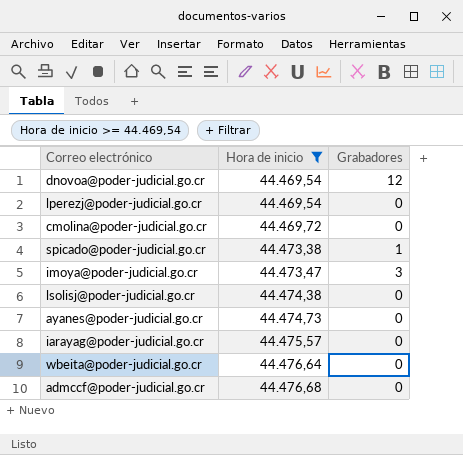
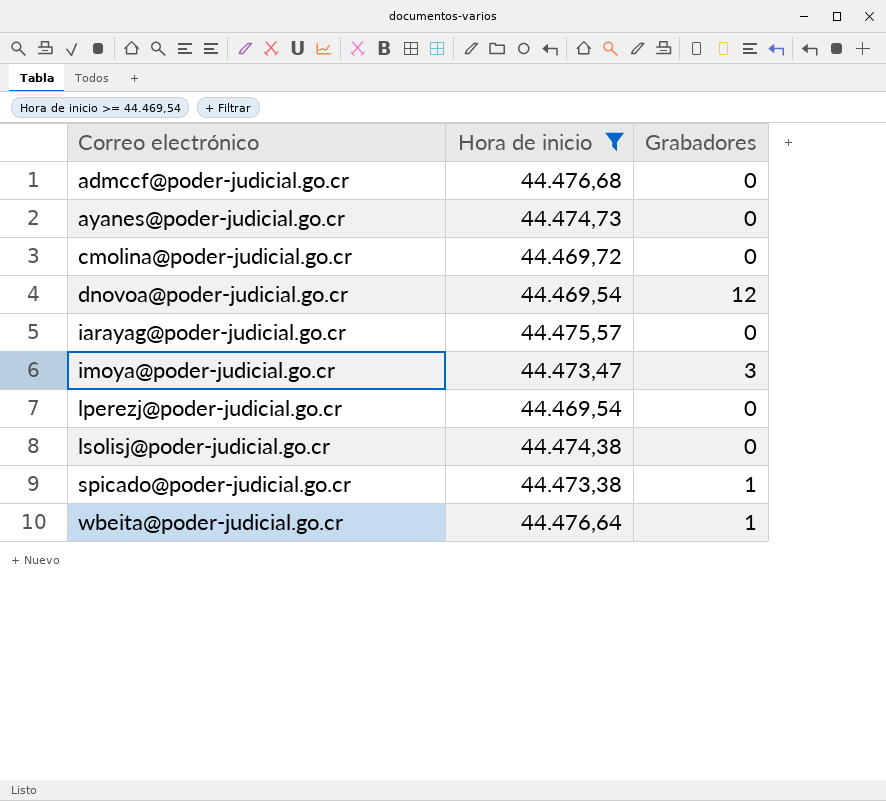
row order: Hora de inicio ascending -> Correo electrónico ascending
wbeita@poder-judicial.go.cr | Grabadores: 0 -> 1

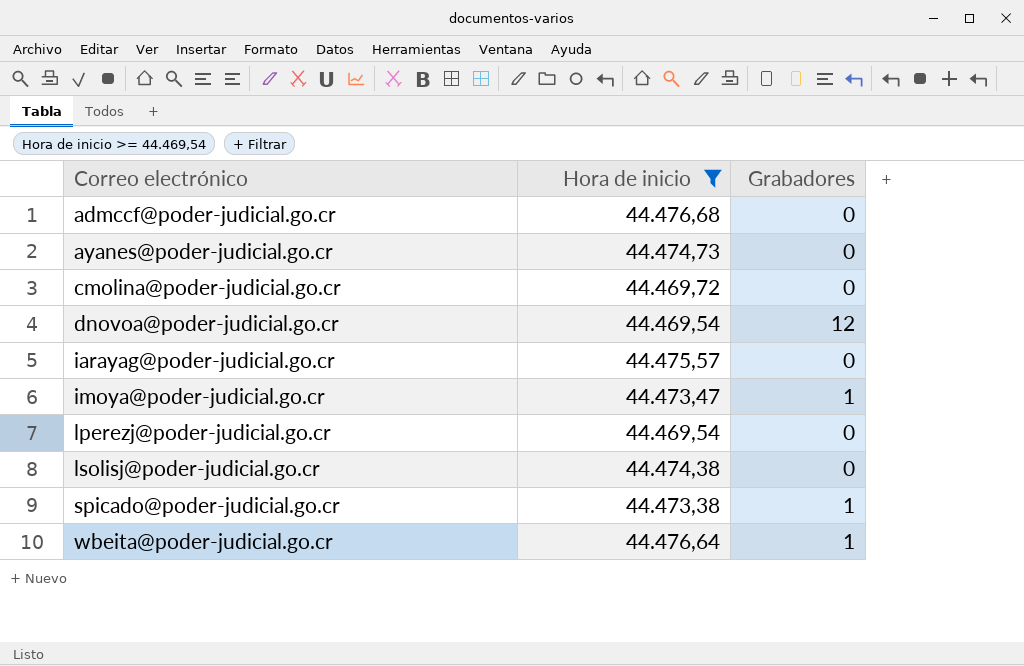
imoya@poder-judicial.go.cr | Grabadores: 3 -> 1

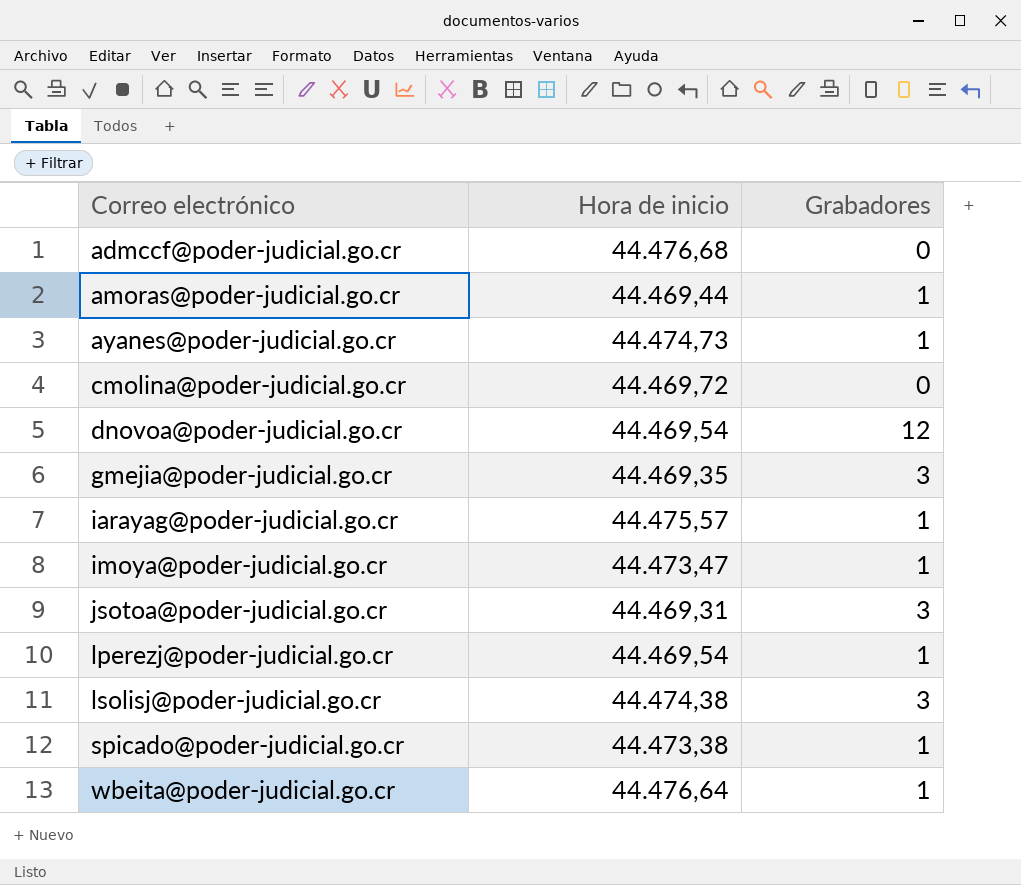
filter: Hora de inicio >= 44.469,54 -> none
ayanes@poder-judicial.go.cr | Grabadores: 0 -> 1
iarayag@poder-judicial.go.cr | Grabadores: 0 -> 1
lperezj@poder-judicial.go.cr | Grabadores: 0 -> 1
lsolisj@poder-judicial.go.cr | Grabadores: 0 -> 3

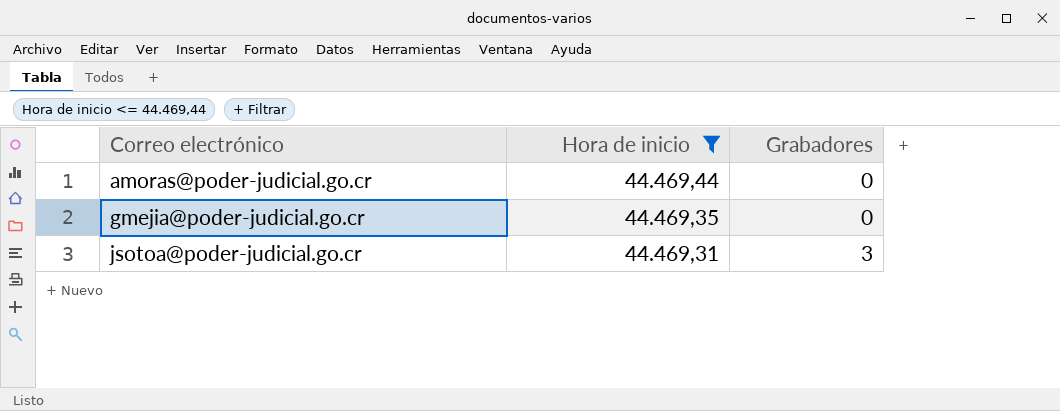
filter: none -> Hora de inicio <= 44.469,44
amoras@poder-judicial.go.cr | Grabadores: 1 -> 0
gmejia@poder-judicial.go.cr | Grabadores: 3 -> 0

